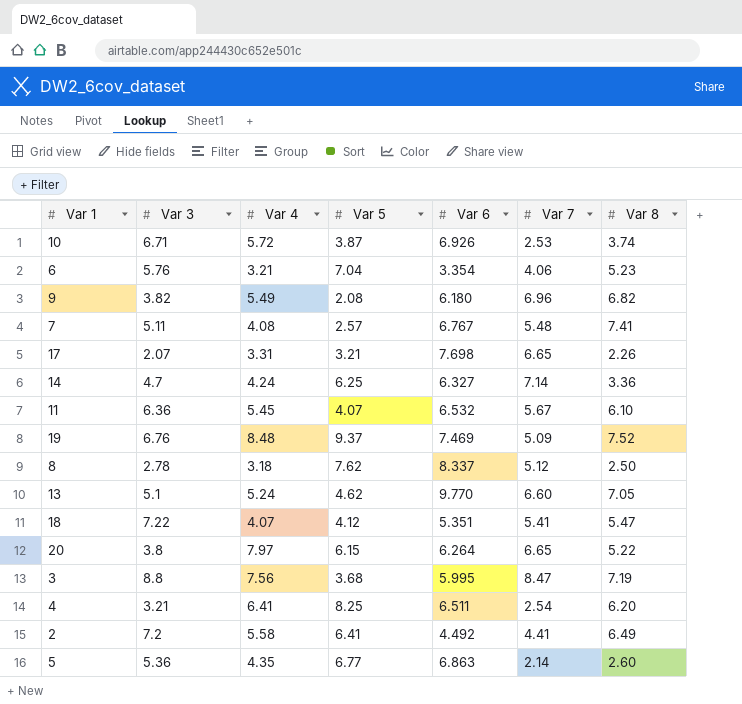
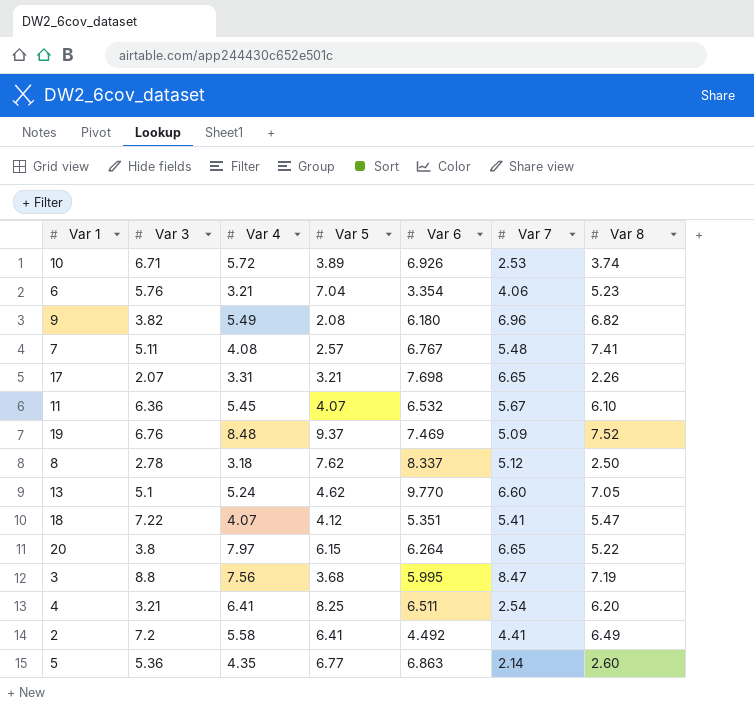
row 14: 4.7 | 4.24 | 6.25 | 6.327 | 7.14 | 3.36 -> none
10 | Var 5: 3.87 -> 3.89

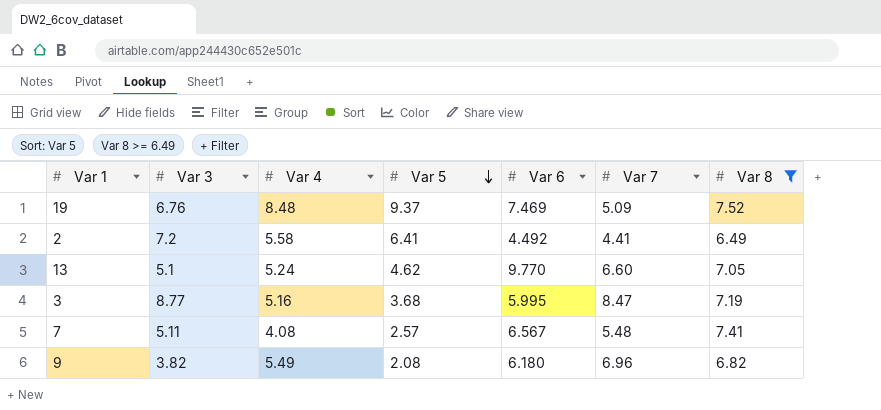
filter: none -> Var 8 >= 6.49
row order: none -> Var 5 descending
3 | Var 3: 8.8 -> 8.77
3 | Var 4: 7.56 -> 5.16
7 | Var 6: 6.767 -> 6.567

